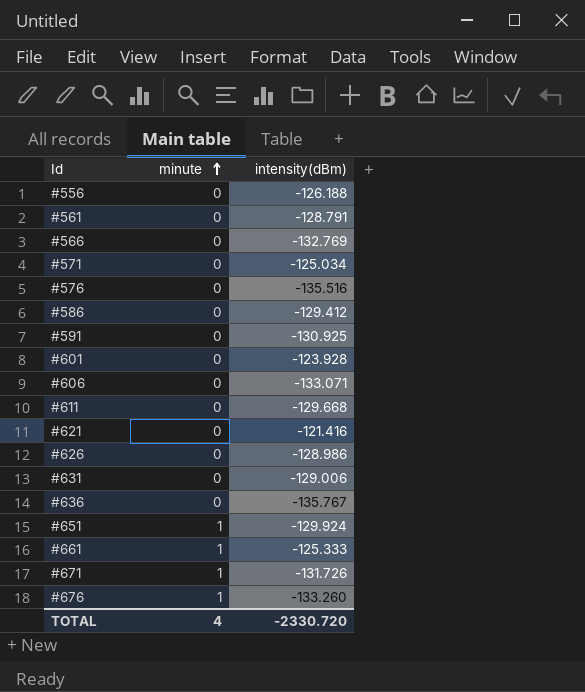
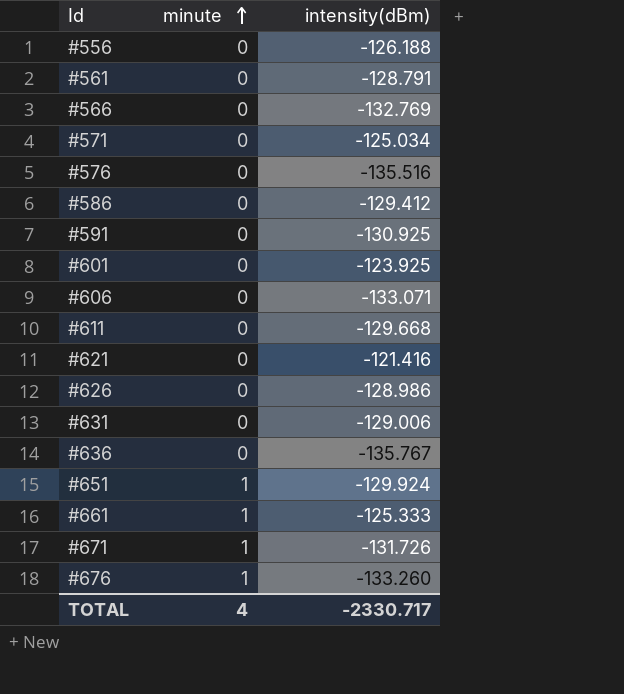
#601 | intensity(dBm): -123.928 -> -123.925
TOTAL | intensity(dBm): -2330.720 -> -2330.717

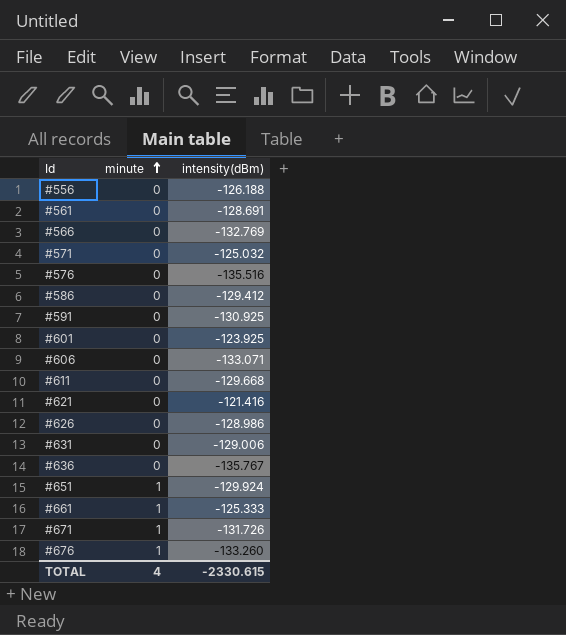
#561 | intensity(dBm): -128.791 -> -128.691
#571 | intensity(dBm): -125.034 -> -125.032
TOTAL | intensity(dBm): -2330.717 -> -2330.615

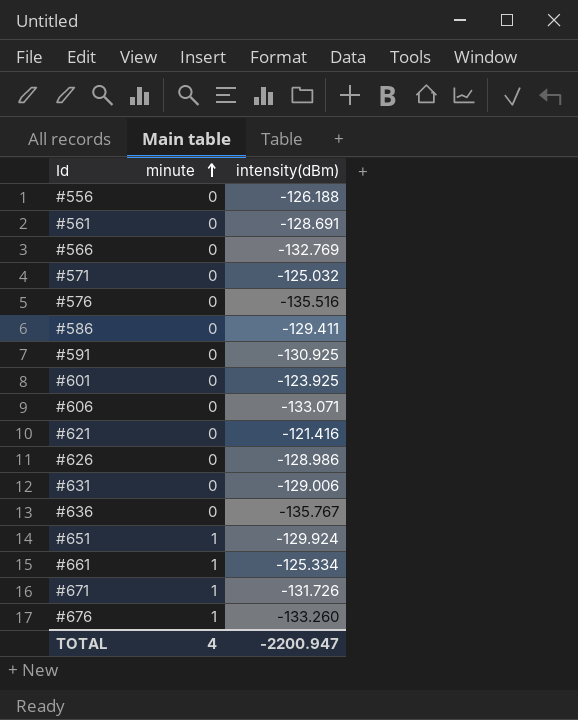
row #611: 0 | -129.668 -> none
#586 | intensity(dBm): -129.412 -> -129.411
#661 | intensity(dBm): -125.333 -> -125.334
TOTAL | intensity(dBm): -2330.615 -> -2200.947

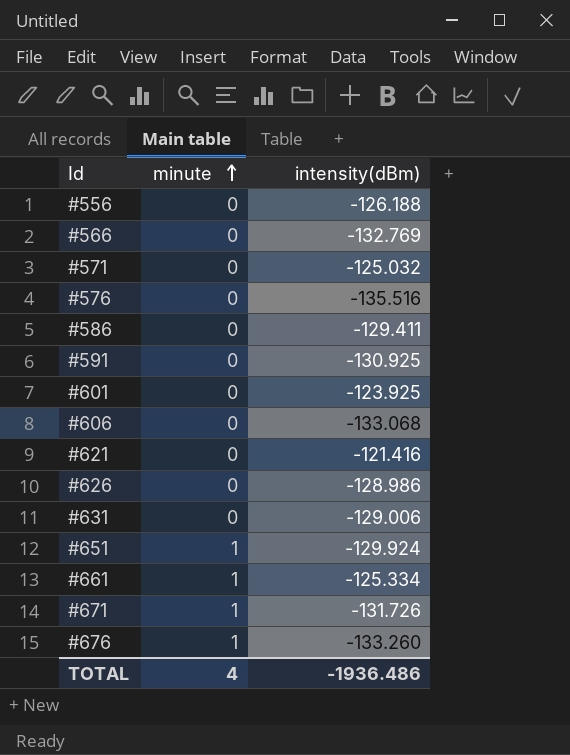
row #561: 0 | -128.691 -> none
row #636: 0 | -135.767 -> none
#606 | intensity(dBm): -133.071 -> -133.068
TOTAL | intensity(dBm): -2200.947 -> -1936.486

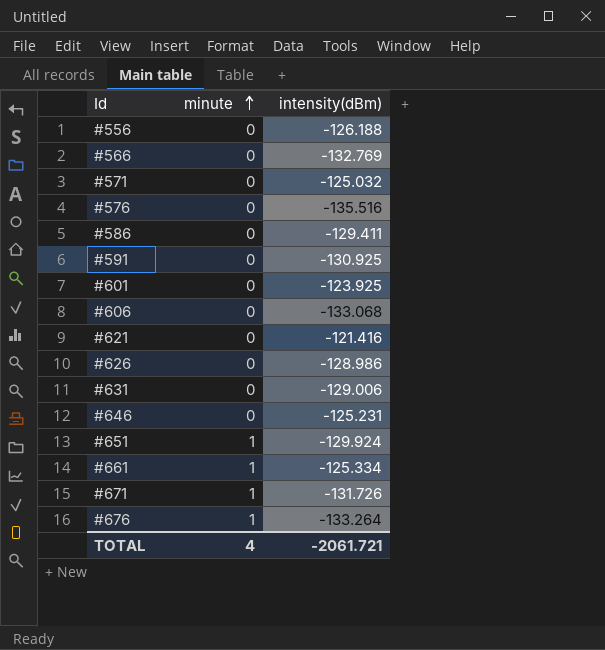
row #646: none -> 0 | -125.231
#676 | intensity(dBm): -133.260 -> -133.264
TOTAL | intensity(dBm): -1936.486 -> -2061.721

